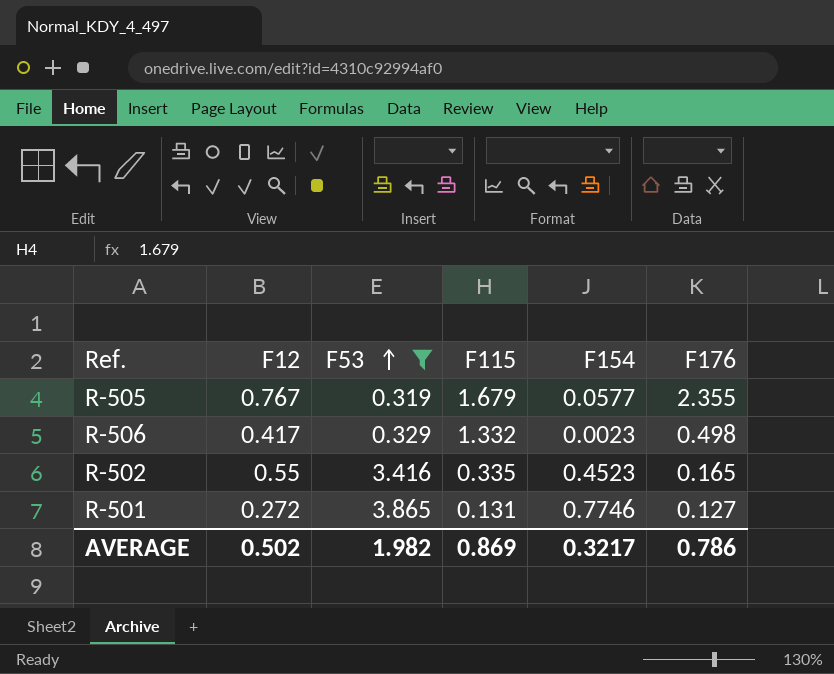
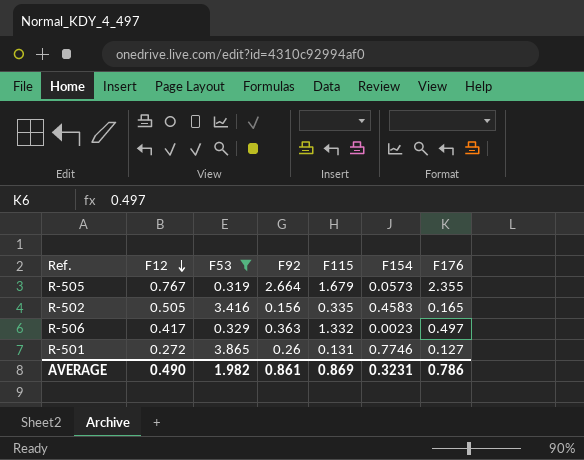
row order: F53 ascending -> F12 descending
column F92 | position: none -> 4
R-505 | F154: 0.0577 -> 0.0573
R-502 | F12: 0.55 -> 0.505
R-502 | F154: 0.4523 -> 0.4583
R-506 | F176: 0.498 -> 0.497
AVERAGE | F12: 0.502 -> 0.490
AVERAGE | F154: 0.3217 -> 0.3231

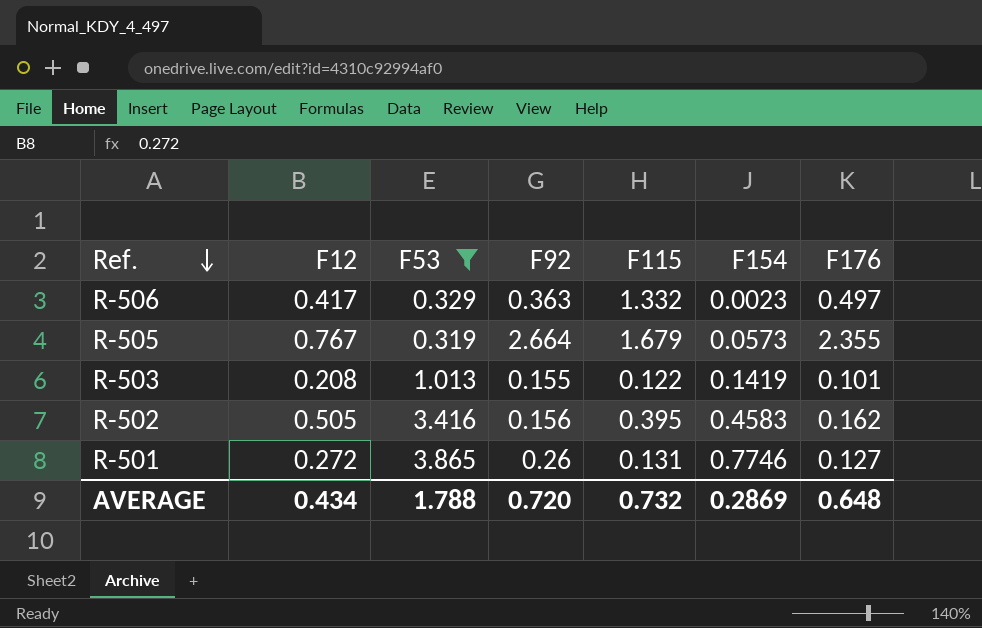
row order: F12 descending -> Ref. descending
row R-503: none -> 0.208 | 1.013 | 0.155 | 0.122 | 0.1419 | 0.101
R-502 | F115: 0.335 -> 0.395
R-502 | F176: 0.165 -> 0.162
AVERAGE | F12: 0.490 -> 0.434
AVERAGE | F53: 1.982 -> 1.788
AVERAGE | F92: 0.861 -> 0.720
AVERAGE | F115: 0.869 -> 0.732
AVERAGE | F154: 0.3231 -> 0.2869
AVERAGE | F176: 0.786 -> 0.648

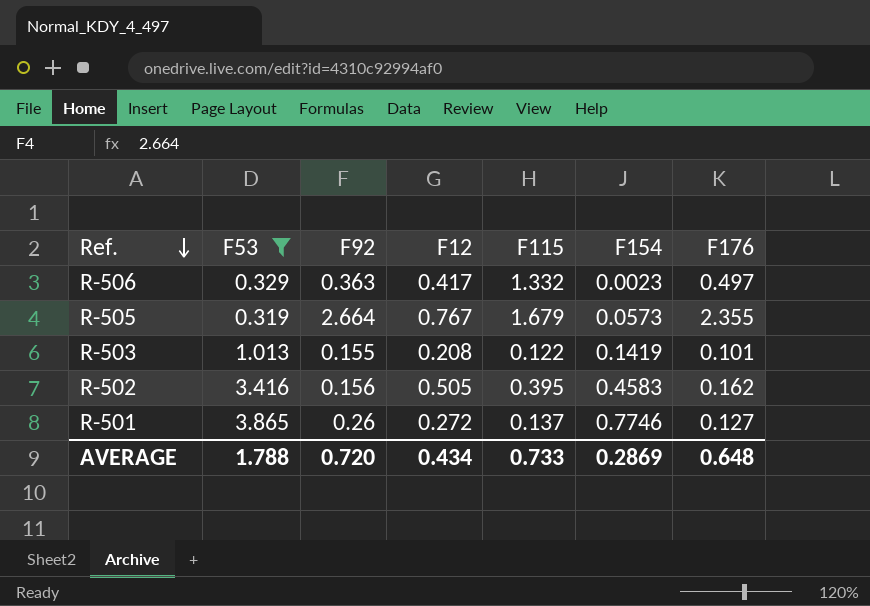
column F12 | position: 2 -> 4
R-501 | F115: 0.131 -> 0.137
AVERAGE | F115: 0.732 -> 0.733

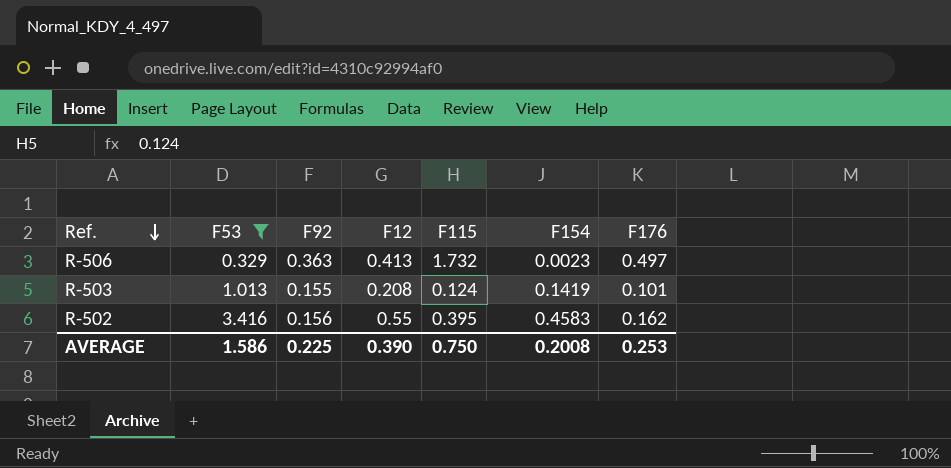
row R-505: 0.319 | 2.664 | 0.767 | 1.679 | 0.0573 | 2.355 -> none
row R-501: 3.865 | 0.26 | 0.272 | 0.137 | 0.7746 | 0.127 -> none
R-506 | F12: 0.417 -> 0.413
R-506 | F115: 1.332 -> 1.732
R-503 | F115: 0.122 -> 0.124
R-502 | F12: 0.505 -> 0.55
AVERAGE | F53: 1.788 -> 1.586
AVERAGE | F92: 0.720 -> 0.225
AVERAGE | F12: 0.434 -> 0.390
AVERAGE | F115: 0.733 -> 0.750
AVERAGE | F154: 0.2869 -> 0.2008
AVERAGE | F176: 0.648 -> 0.253

